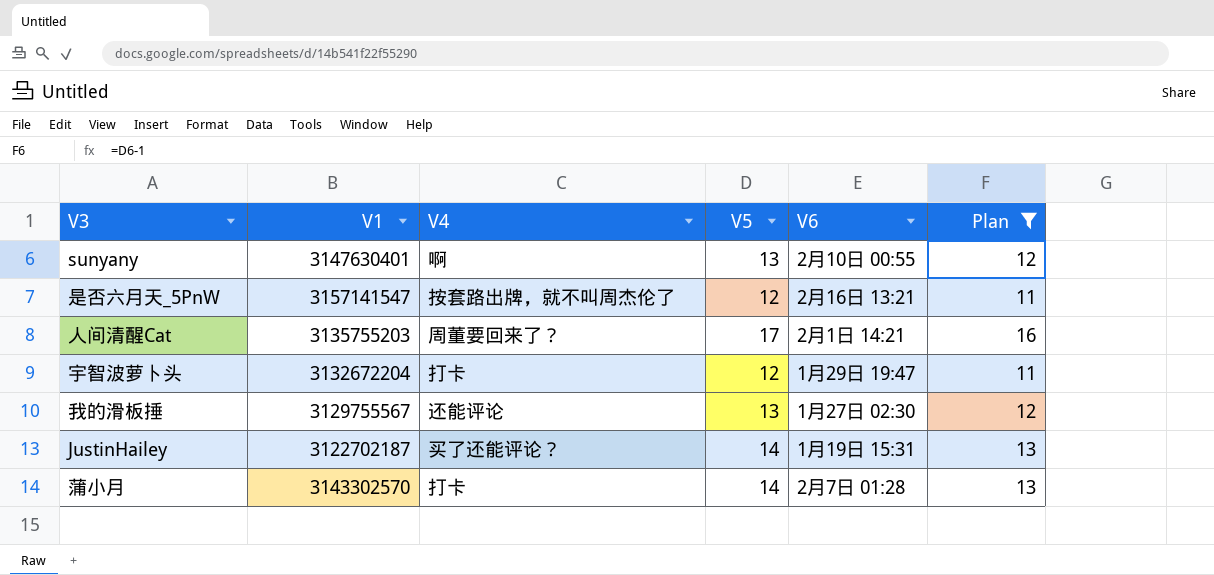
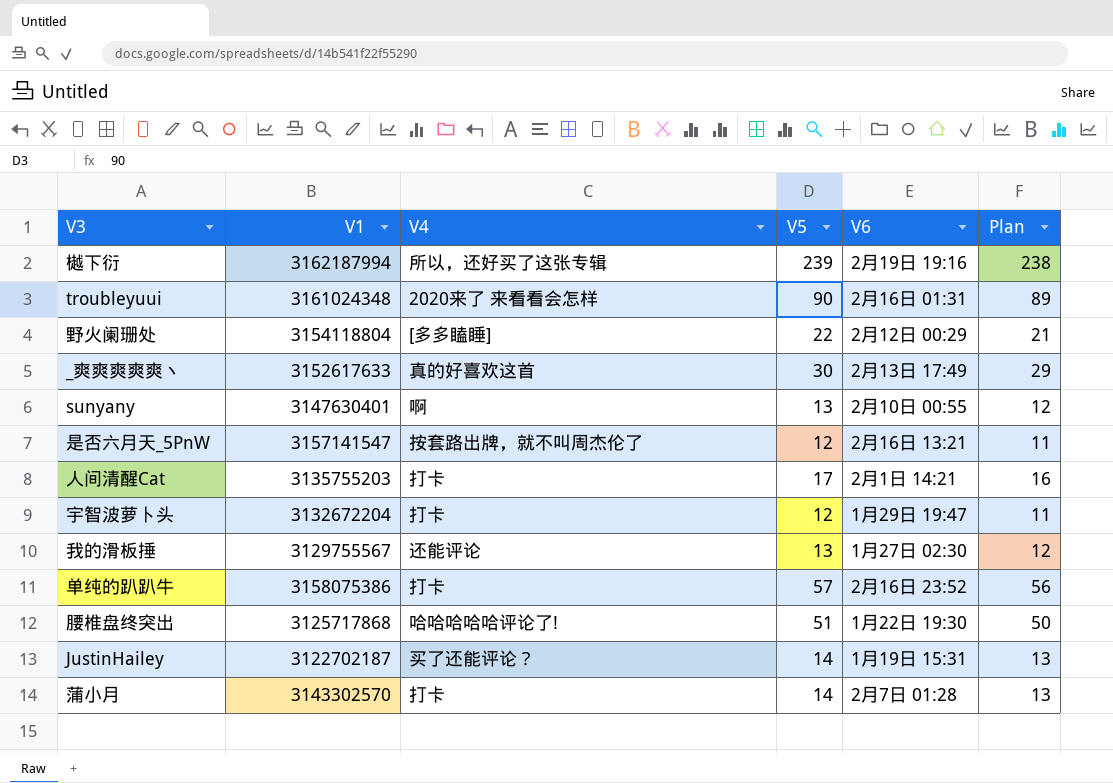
filter: Plan <= 16 -> none
人间清醒Cat | V4: 周董要回来了？ -> 打卡

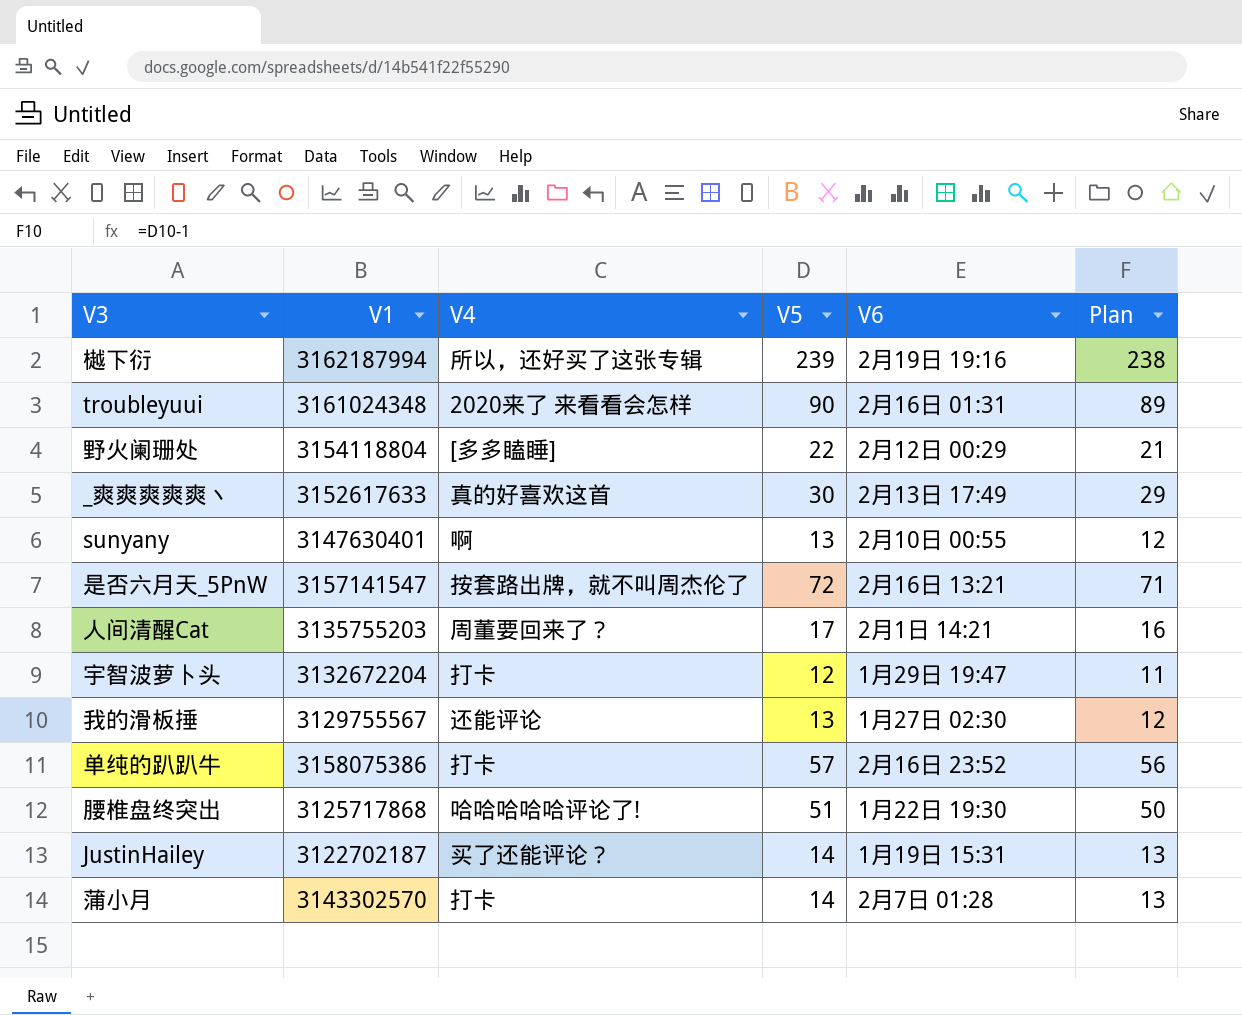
是否六月天_5PnW | V5: 12 -> 72
是否六月天_5PnW | Plan: 11 -> 71
人间清醒Cat | V4: 打卡 -> 周董要回来了？

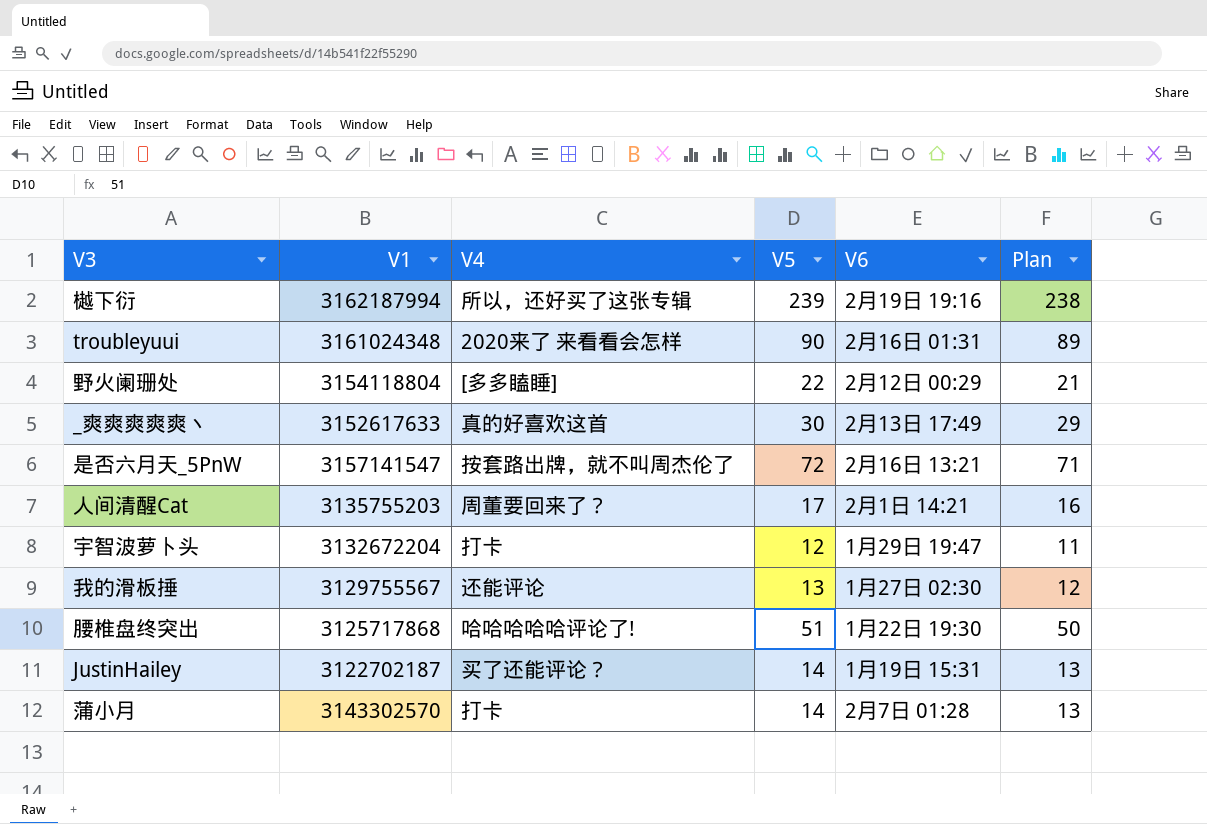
row sunyany: 3147630401 | 啊 | 13 | 2月10日 00:55 | 12 -> none
row 单纯的趴趴牛: 3158075386 | 打卡 | 57 | 2月16日 23:52 | 56 -> none

